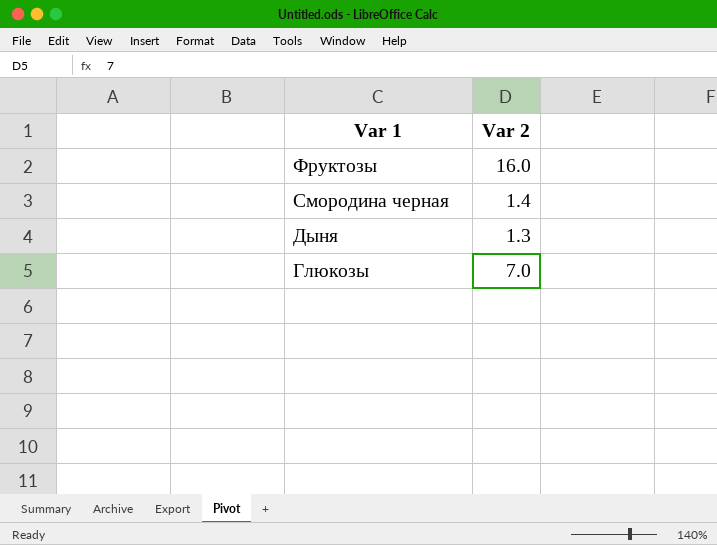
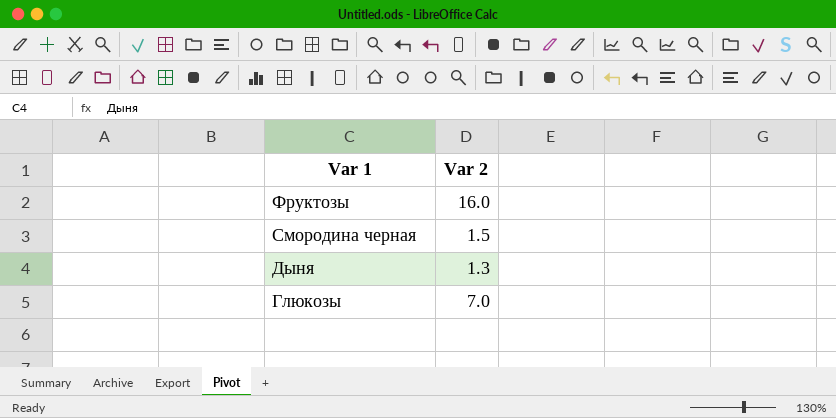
Смородина черная | Var 2: 1.4 -> 1.5

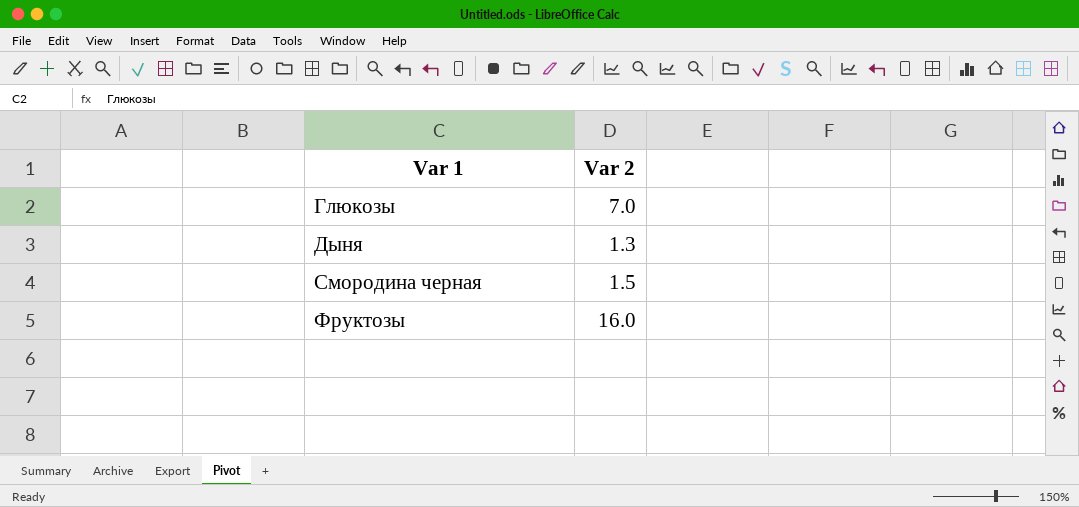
row order: Var 1 descending -> Var 1 ascending

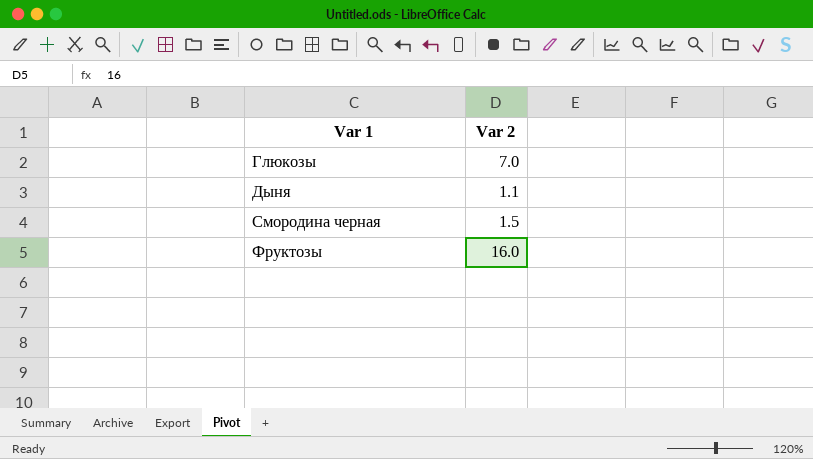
Дыня | Var 2: 1.3 -> 1.1

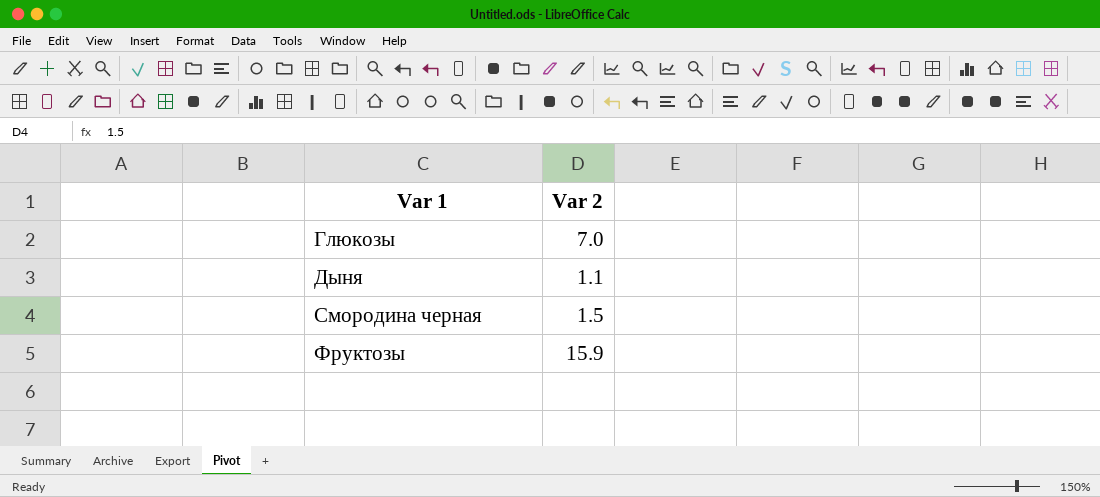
Фруктозы | Var 2: 16.0 -> 15.9

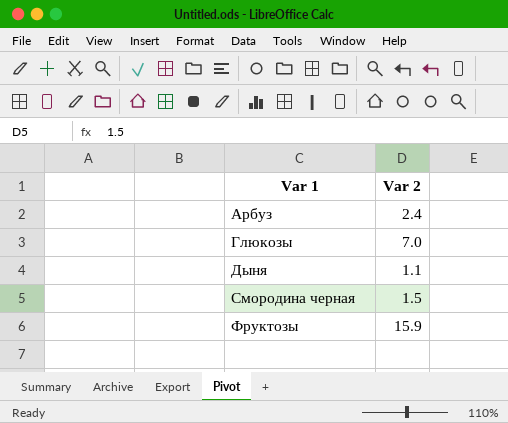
row Арбуз: none -> 2.4

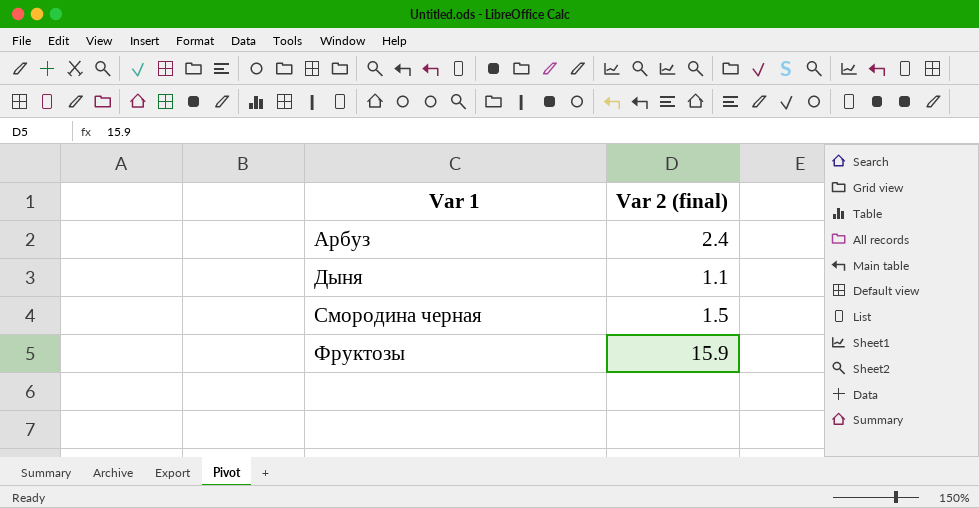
column name: Var 2 -> Var 2 (final)
row Глюкозы: 7.0 -> none

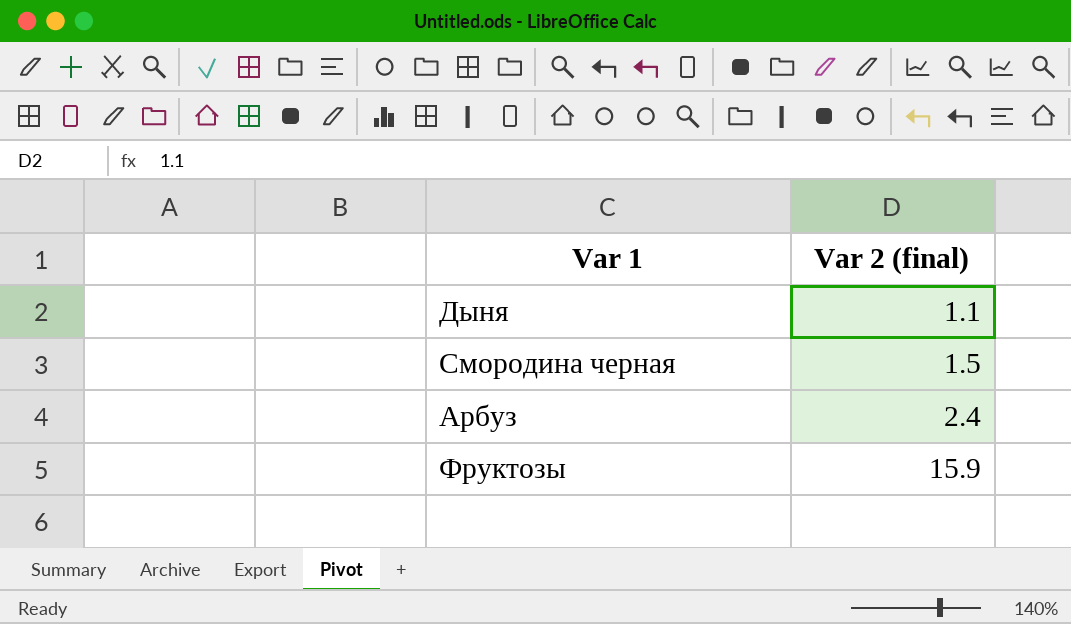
row order: Var 1 ascending -> Var 2 (final) ascending

